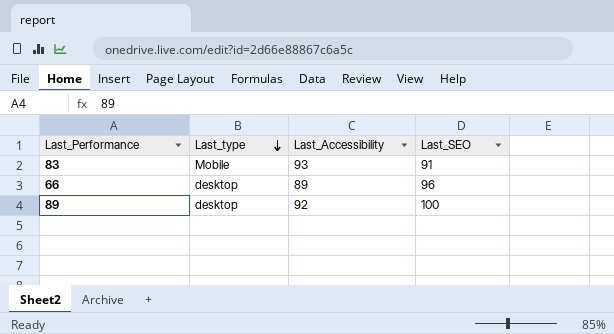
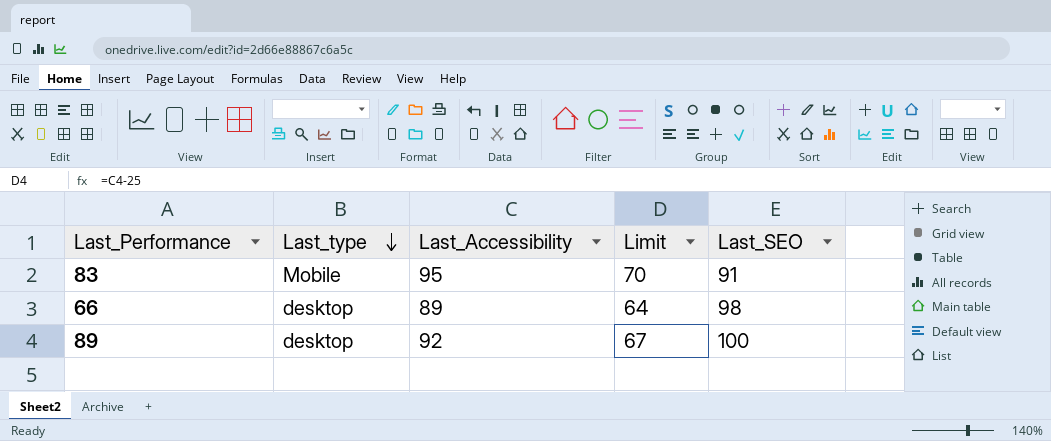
column Limit | formula: none -> [Last_Accessibility] - 25
83 | Last_Accessibility: 93 -> 95
66 | Last_SEO: 96 -> 98

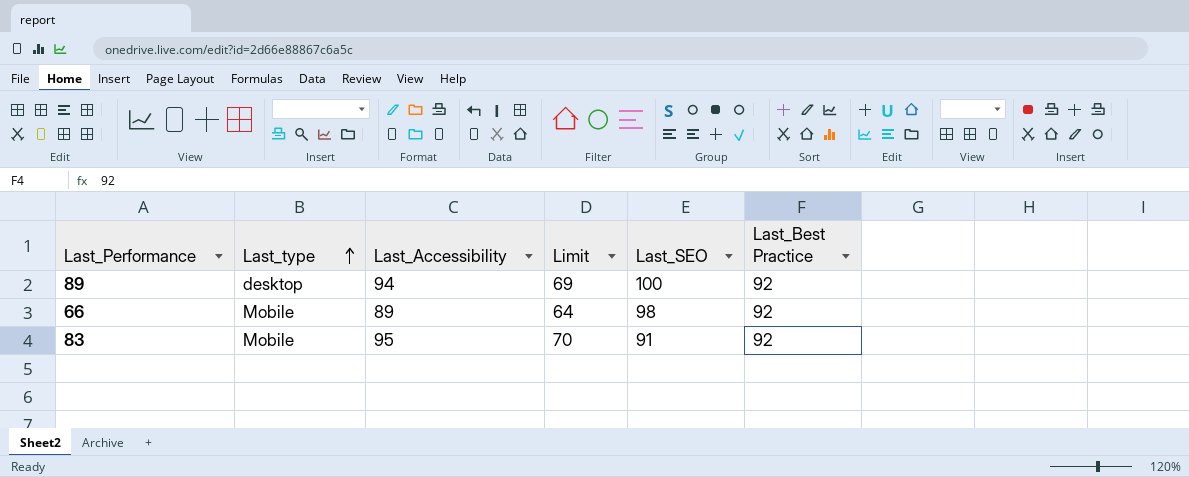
row order: Last_type descending -> Last_type ascending
column Last_Best Practice | position: none -> 6
89 | Last_Accessibility: 92 -> 94
89 | Limit: 67 -> 69
66 | Last_type: desktop -> Mobile

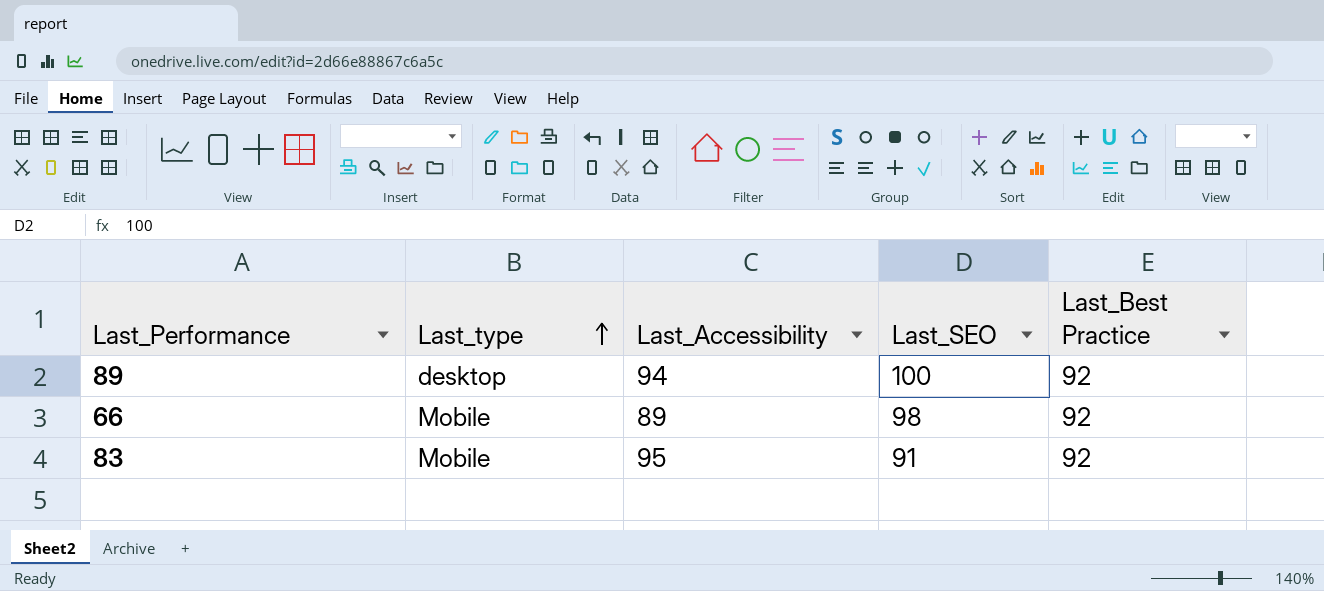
column Limit | formula: [Last_Accessibility] - 25 -> none

